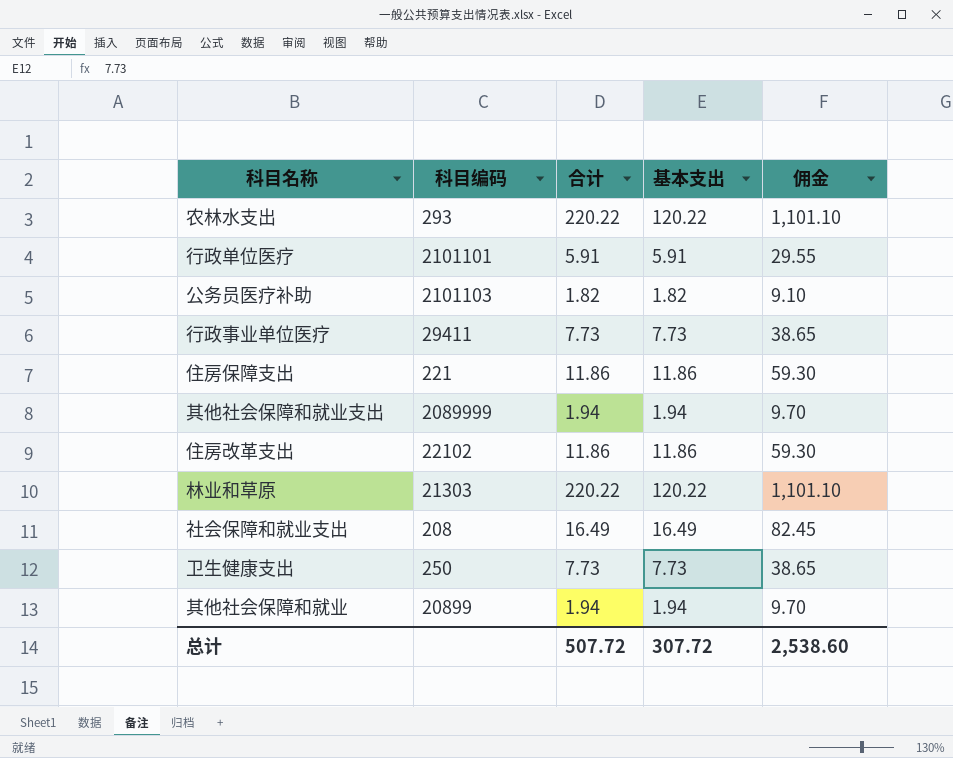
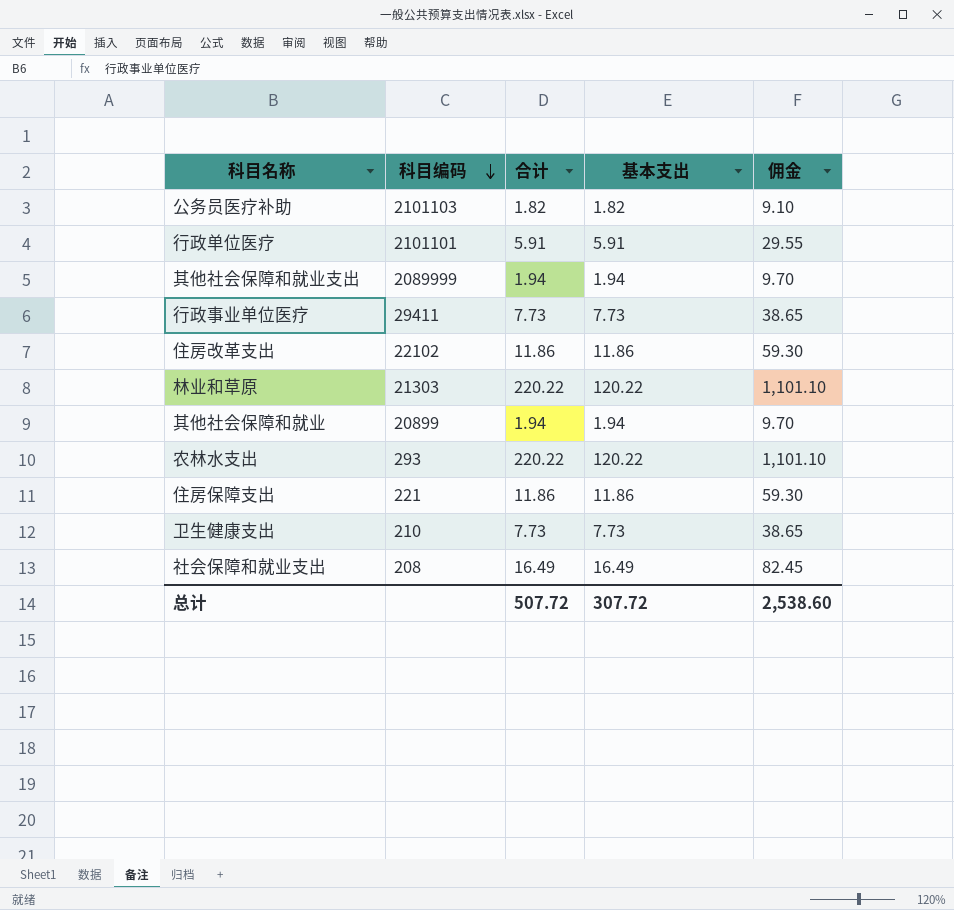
row order: none -> 科目编码 descending
卫生健康支出 | 科目编码: 250 -> 210

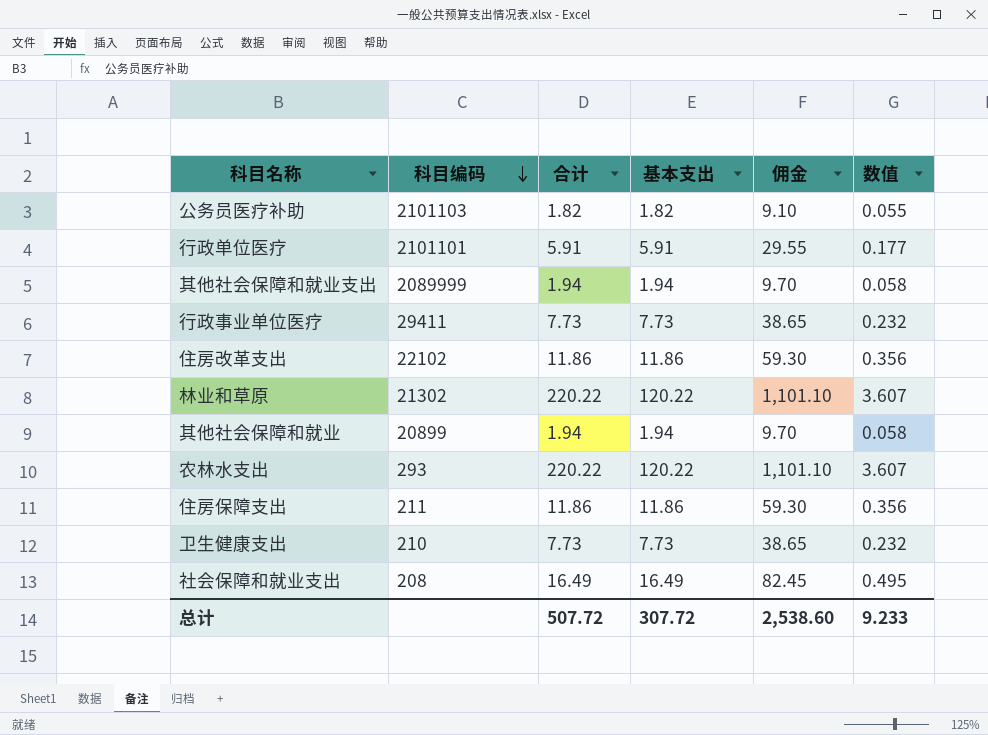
column 数值 | formula: none -> [基本支出] * 0.03
林业和草原 | 科目编码: 21303 -> 21302
住房保障支出 | 科目编码: 221 -> 211

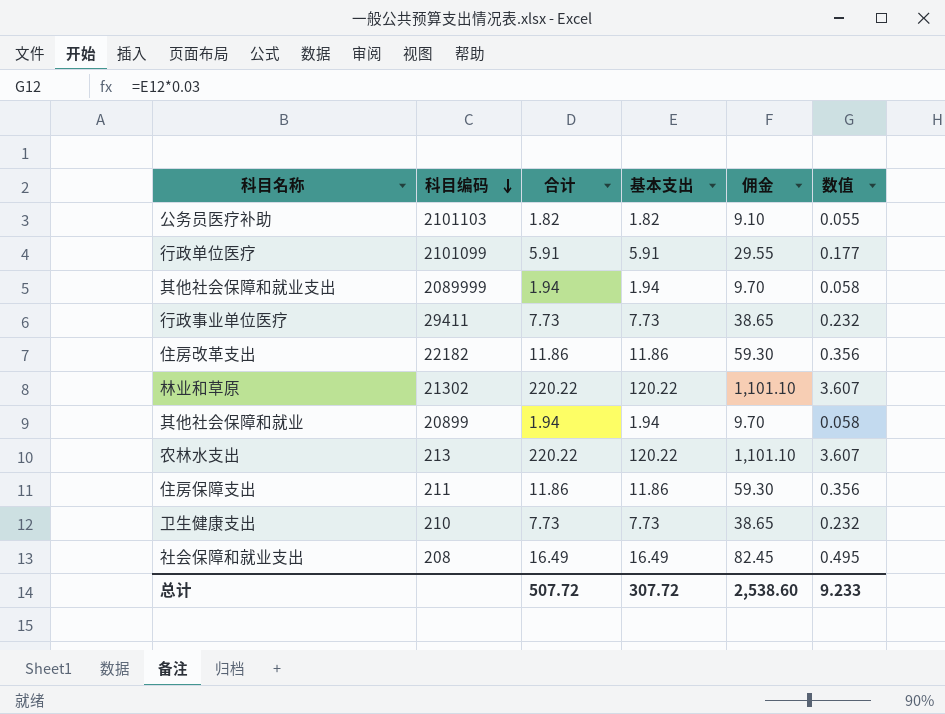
行政单位医疗 | 科目编码: 2101101 -> 2101099
住房改革支出 | 科目编码: 22102 -> 22182
农林水支出 | 科目编码: 293 -> 213

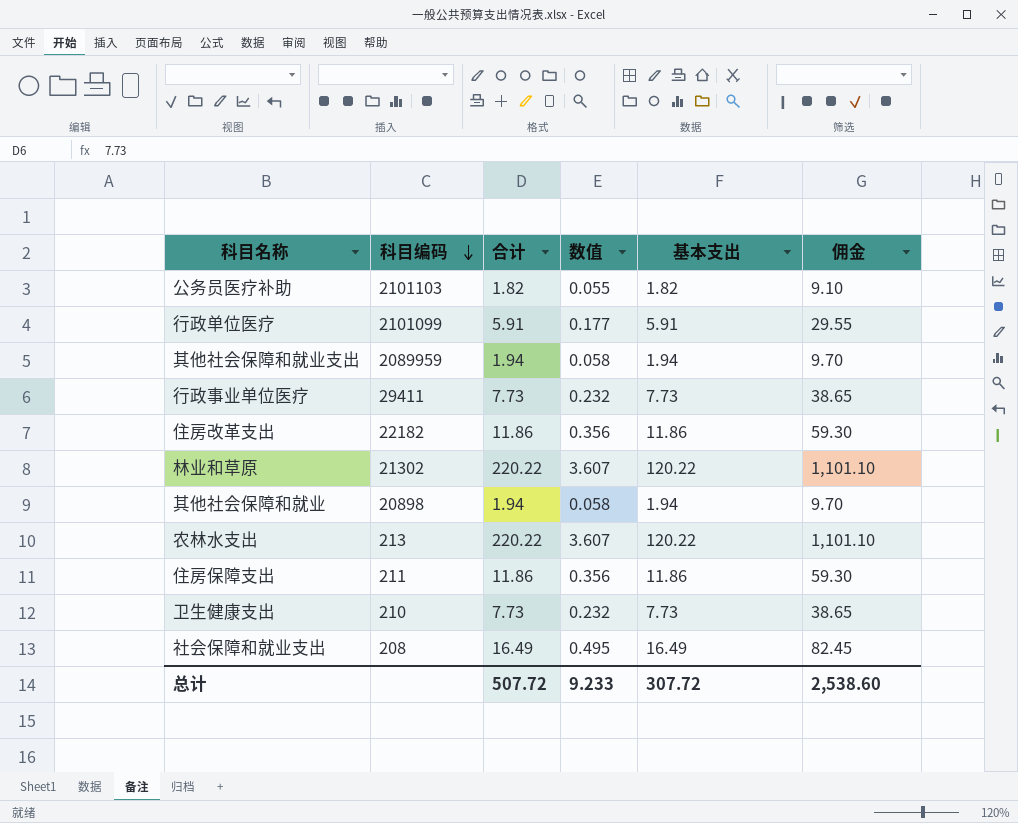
column 数值 | position: 6 -> 4
其他社会保障和就业支出 | 科目编码: 2089999 -> 2089959
其他社会保障和就业 | 科目编码: 20899 -> 20898

